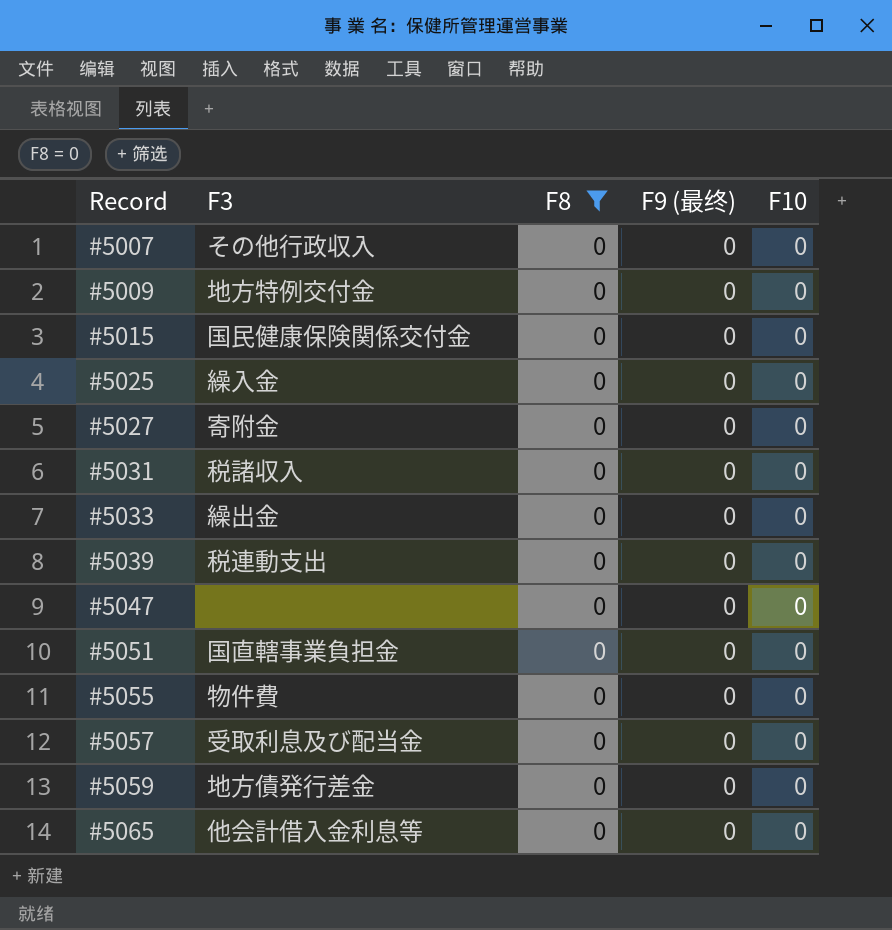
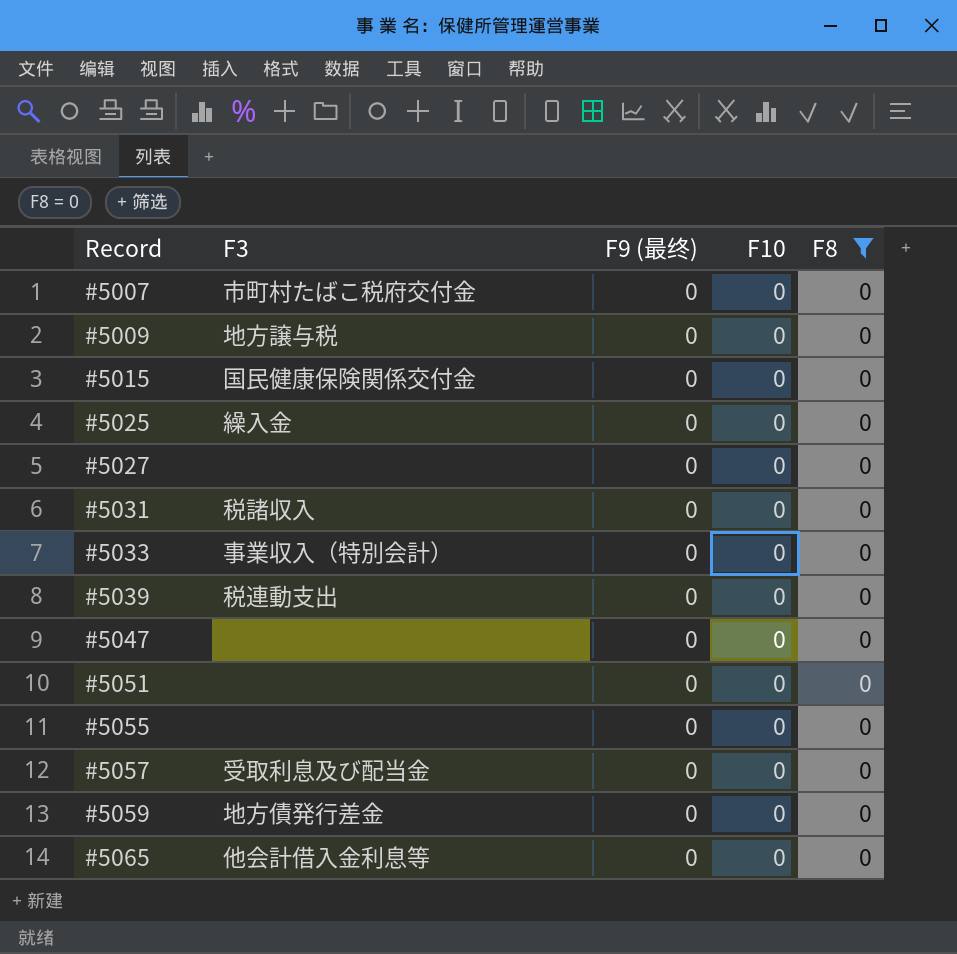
column F8 | position: 3 -> 5
#5007 | F3: その他行政収入 -> 市町村たばこ税府交付金
#5009 | F3: 地方特例交付金 -> 地方譲与税
#5027 | F3: 寄附金 -> none
#5033 | F3: 繰出金 -> 事業収入（特別会計）
#5051 | F3: 国直轄事業負担金 -> none
#5055 | F3: 物件費 -> none

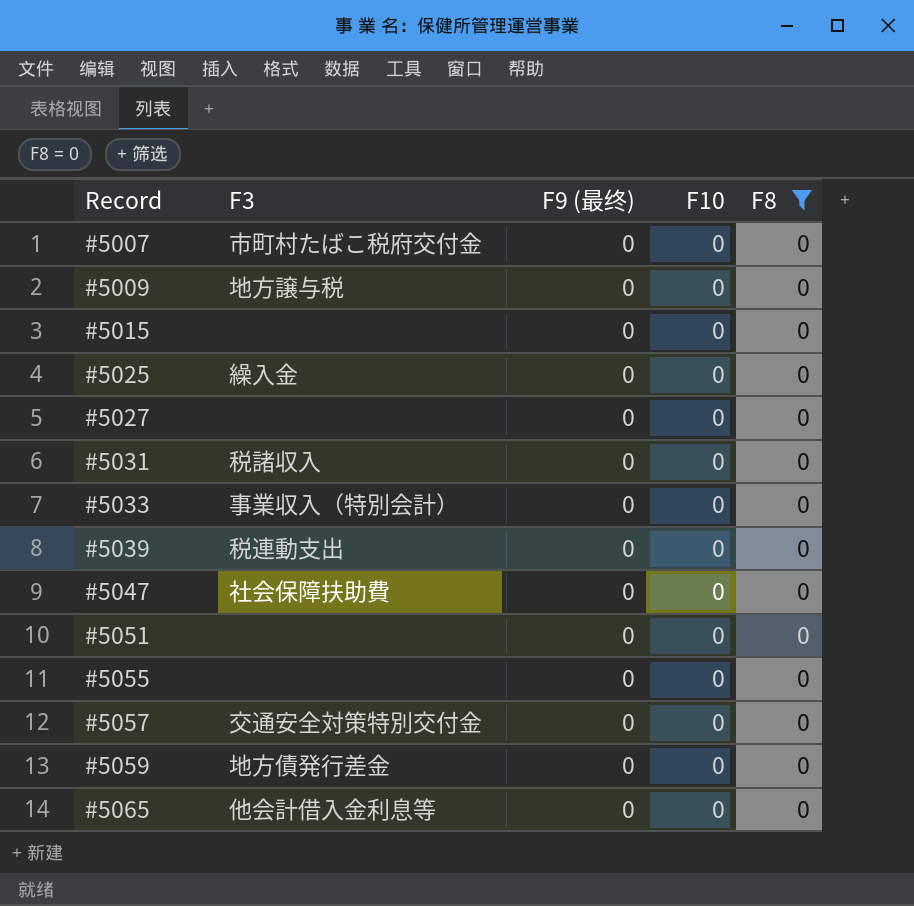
#5015 | F3: 国民健康保険関係交付金 -> none
#5047 | F3: none -> 社会保障扶助費
#5057 | F3: 受取利息及び配当金 -> 交通安全対策特別交付金

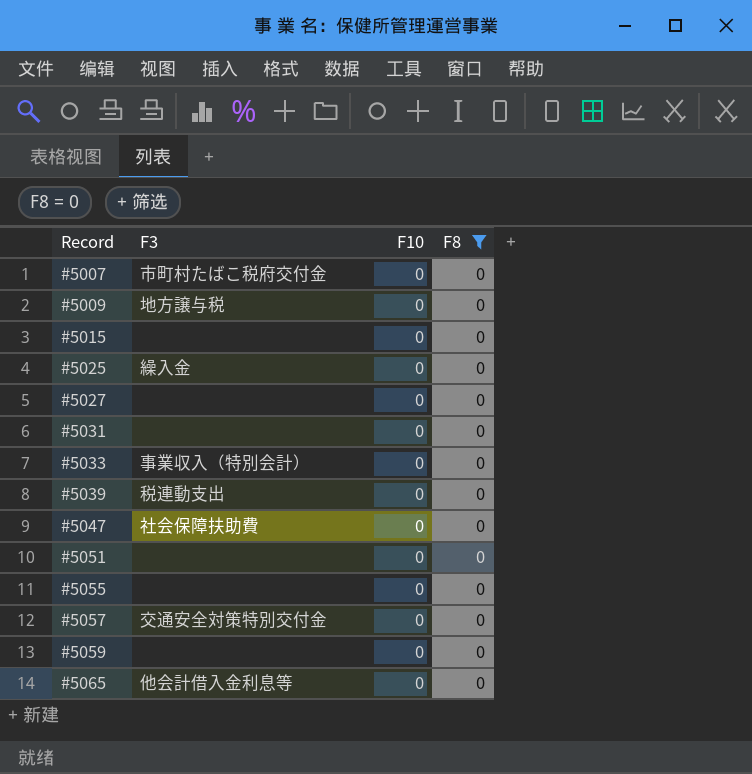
column F9 (最终) | position: 3 -> none
#5031 | F3: 税諸収入 -> none
#5059 | F3: 地方債発行差金 -> none

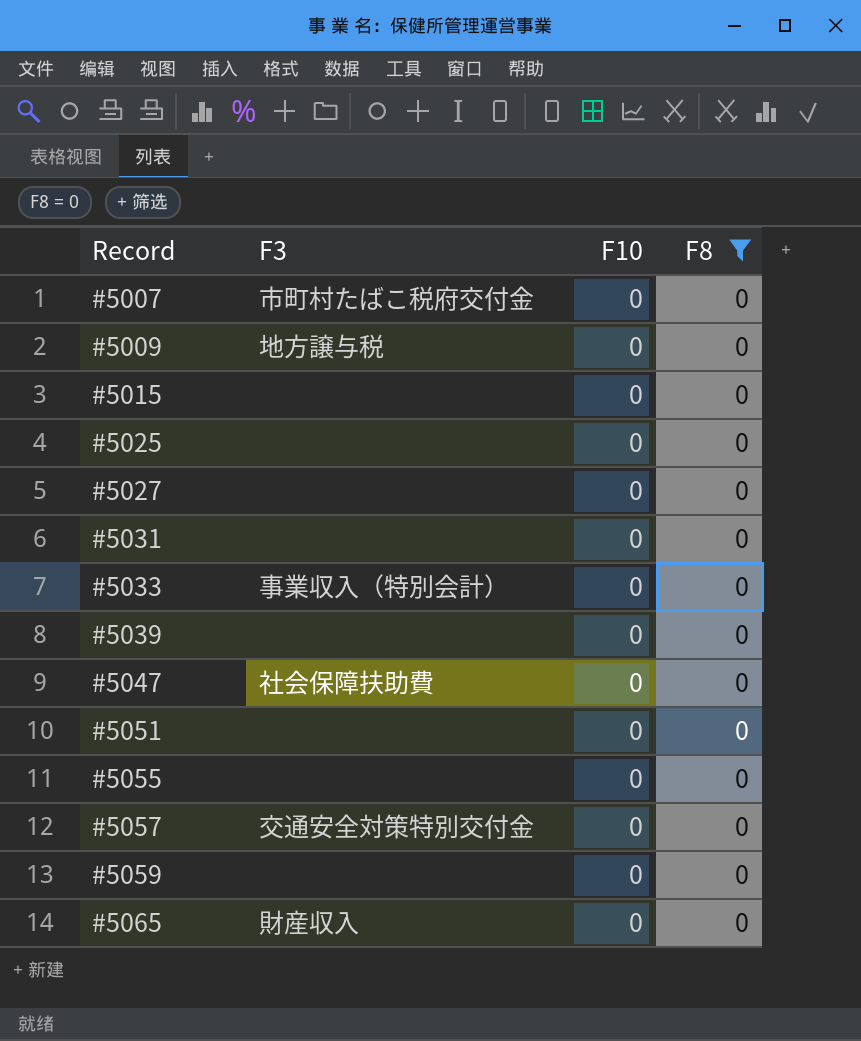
#5025 | F3: 繰入金 -> none
#5039 | F3: 税連動支出 -> none
#5065 | F3: 他会計借入金利息等 -> 財産収入

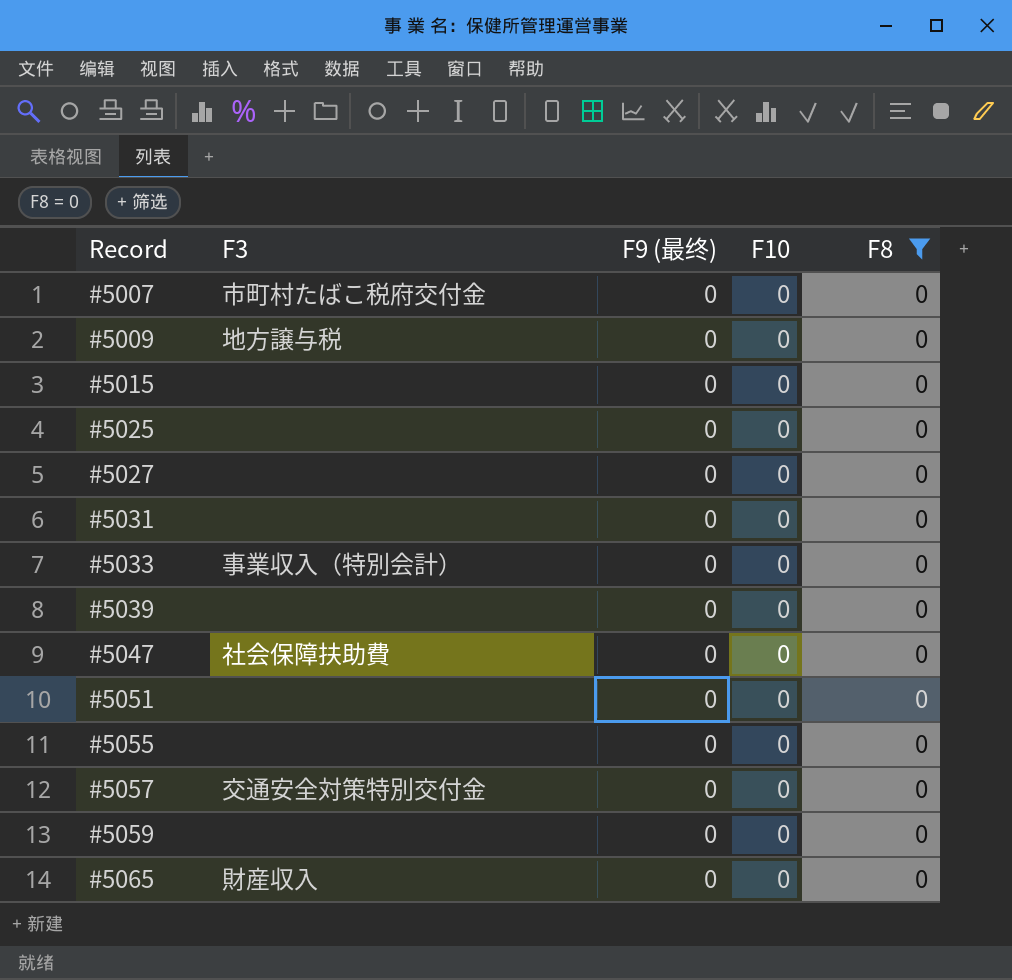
column F9 (最终) | position: none -> 3

